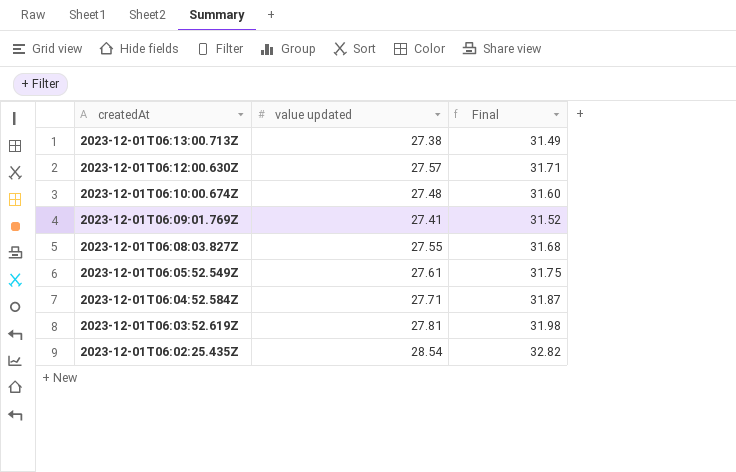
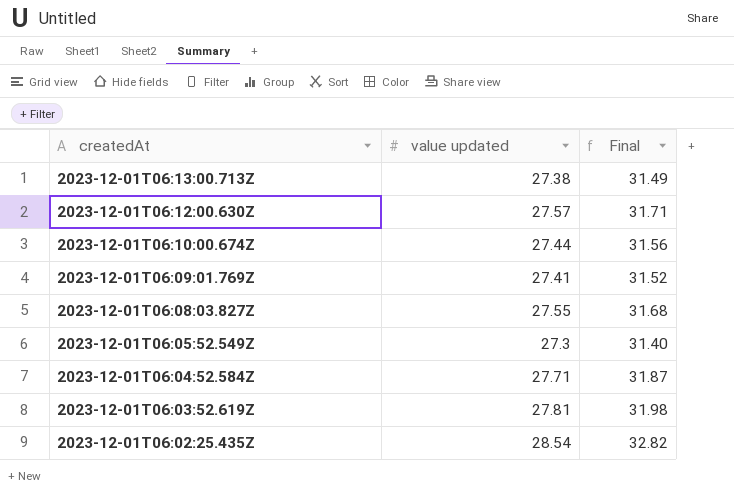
2023-12-01T06:10:00.674Z | value updated: 27.48 -> 27.44
2023-12-01T06:10:00.674Z | Final: 31.60 -> 31.56
2023-12-01T06:05:52.549Z | value updated: 27.61 -> 27.3
2023-12-01T06:05:52.549Z | Final: 31.75 -> 31.40

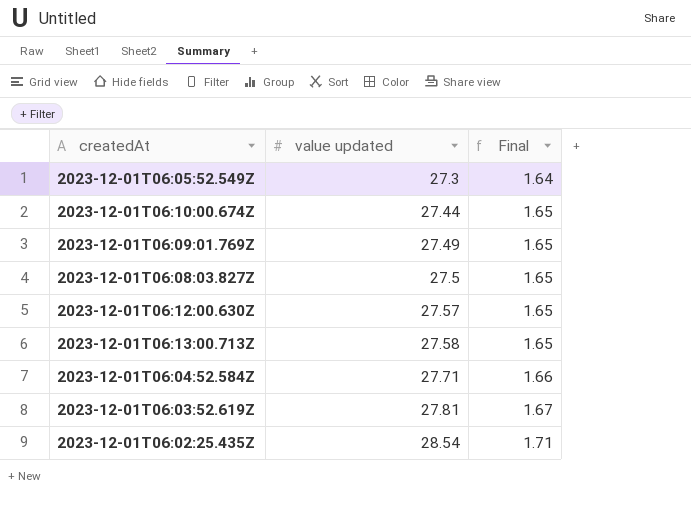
row order: createdAt descending -> value updated ascending
column Final | formula: [value updated] * 1.15 -> [value updated] * 0.06
2023-12-01T06:09:01.769Z | value updated: 27.41 -> 27.49
2023-12-01T06:08:03.827Z | value updated: 27.55 -> 27.5
2023-12-01T06:13:00.713Z | value updated: 27.38 -> 27.58

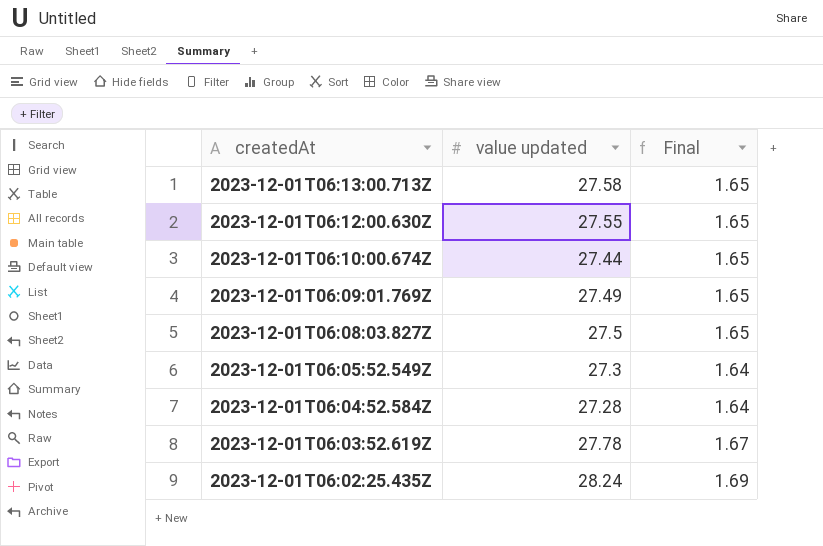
row order: value updated ascending -> createdAt descending
2023-12-01T06:12:00.630Z | value updated: 27.57 -> 27.55
2023-12-01T06:04:52.584Z | value updated: 27.71 -> 27.28
2023-12-01T06:04:52.584Z | Final: 1.66 -> 1.64
2023-12-01T06:03:52.619Z | value updated: 27.81 -> 27.78
2023-12-01T06:02:25.435Z | value updated: 28.54 -> 28.24
2023-12-01T06:02:25.435Z | Final: 1.71 -> 1.69

